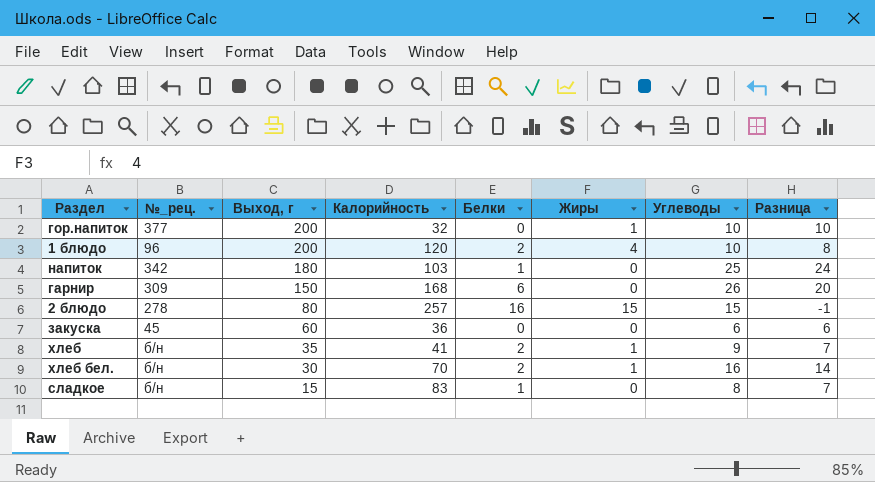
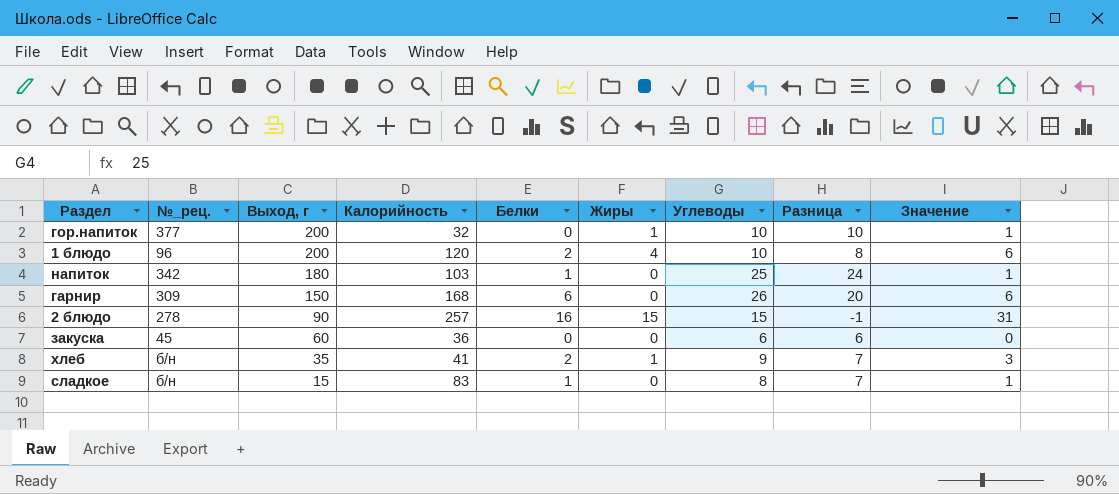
column Значение | formula: none -> [Белки] + [Жиры]
row хлеб бел.: б/н | 30 | 70 | 2 | 1 | 16 | 14 -> none
2 блюдо | Выход, г: 80 -> 90

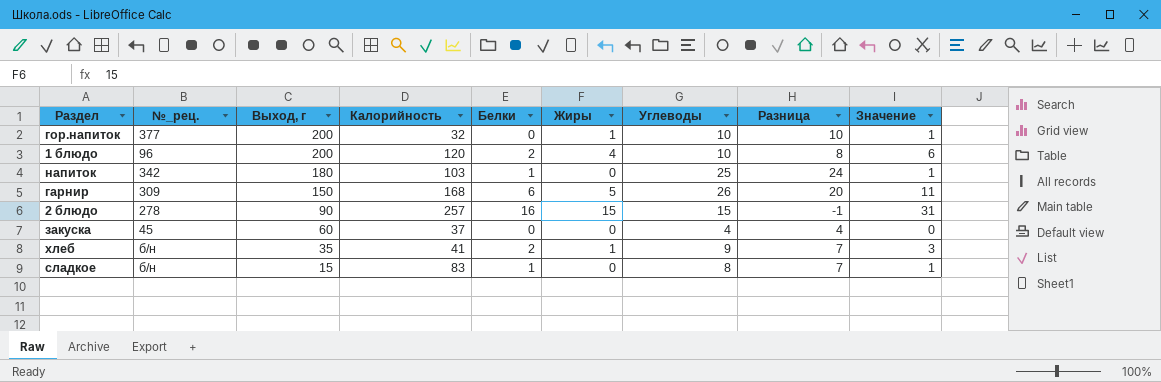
гарнир | Жиры: 0 -> 5
гарнир | Значение: 6 -> 11
закуска | Калорийность: 36 -> 37
закуска | Углеводы: 6 -> 4
закуска | Разница: 6 -> 4

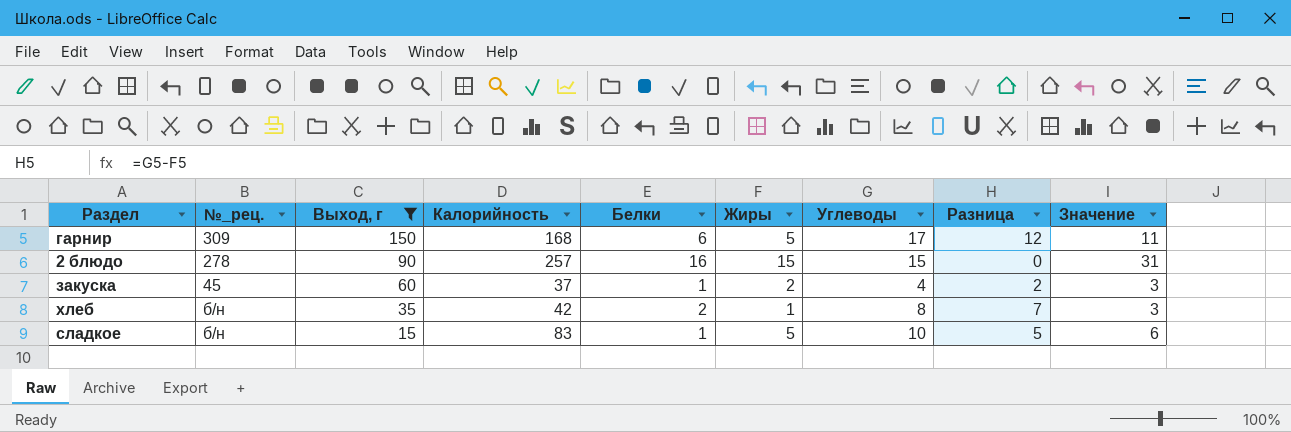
filter: none -> Выход, г <= 150
column Разница | formula: [Углеводы] - [Белки] -> [Углеводы] - [Жиры]
гарнир | Углеводы: 26 -> 17
закуска | Белки: 0 -> 1
закуска | Жиры: 0 -> 2
закуска | Значение: 0 -> 3
хлеб | Калорийность: 41 -> 42
хлеб | Углеводы: 9 -> 8
сладкое | Жиры: 0 -> 5
сладкое | Углеводы: 8 -> 10
сладкое | Значение: 1 -> 6

